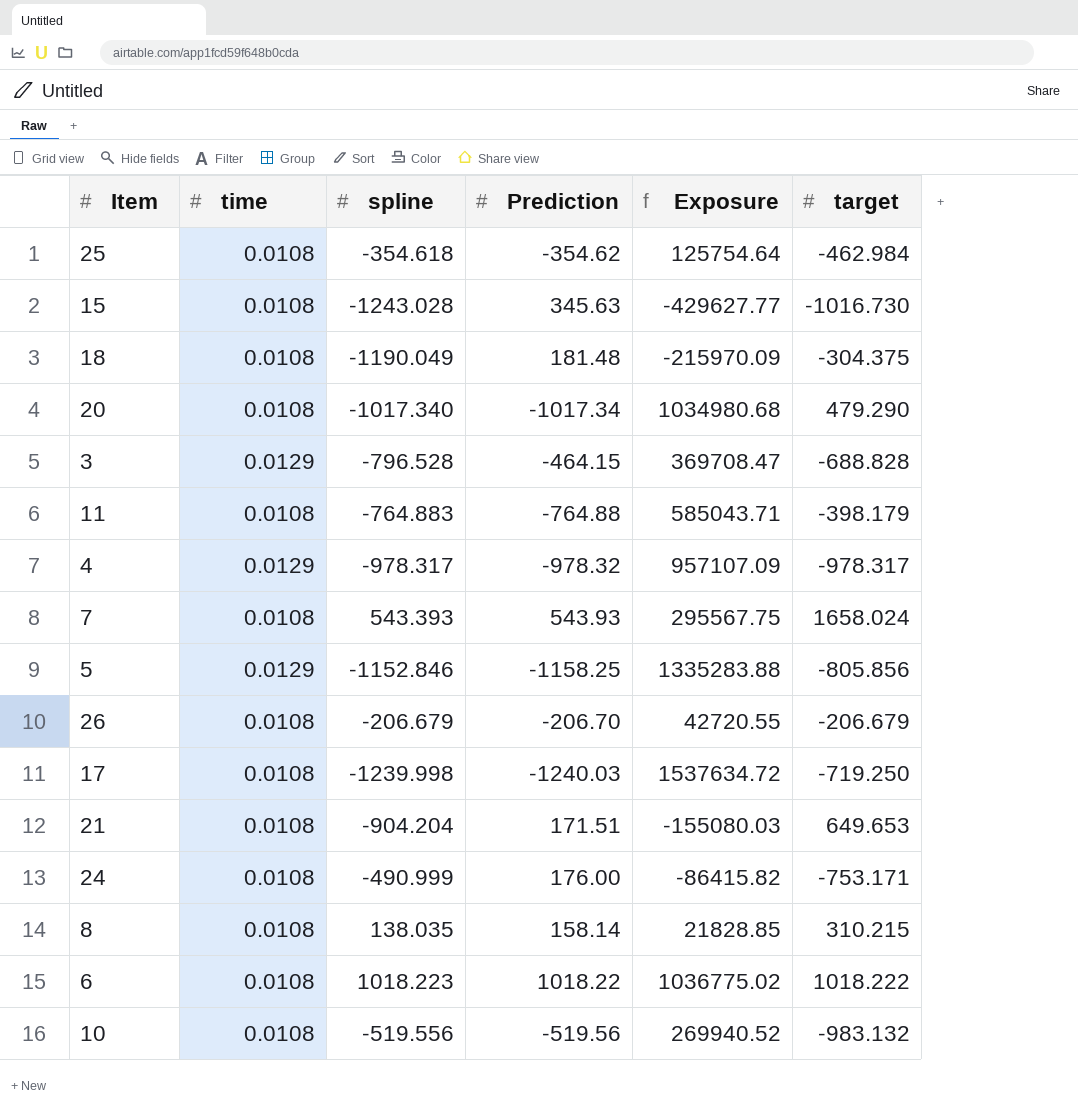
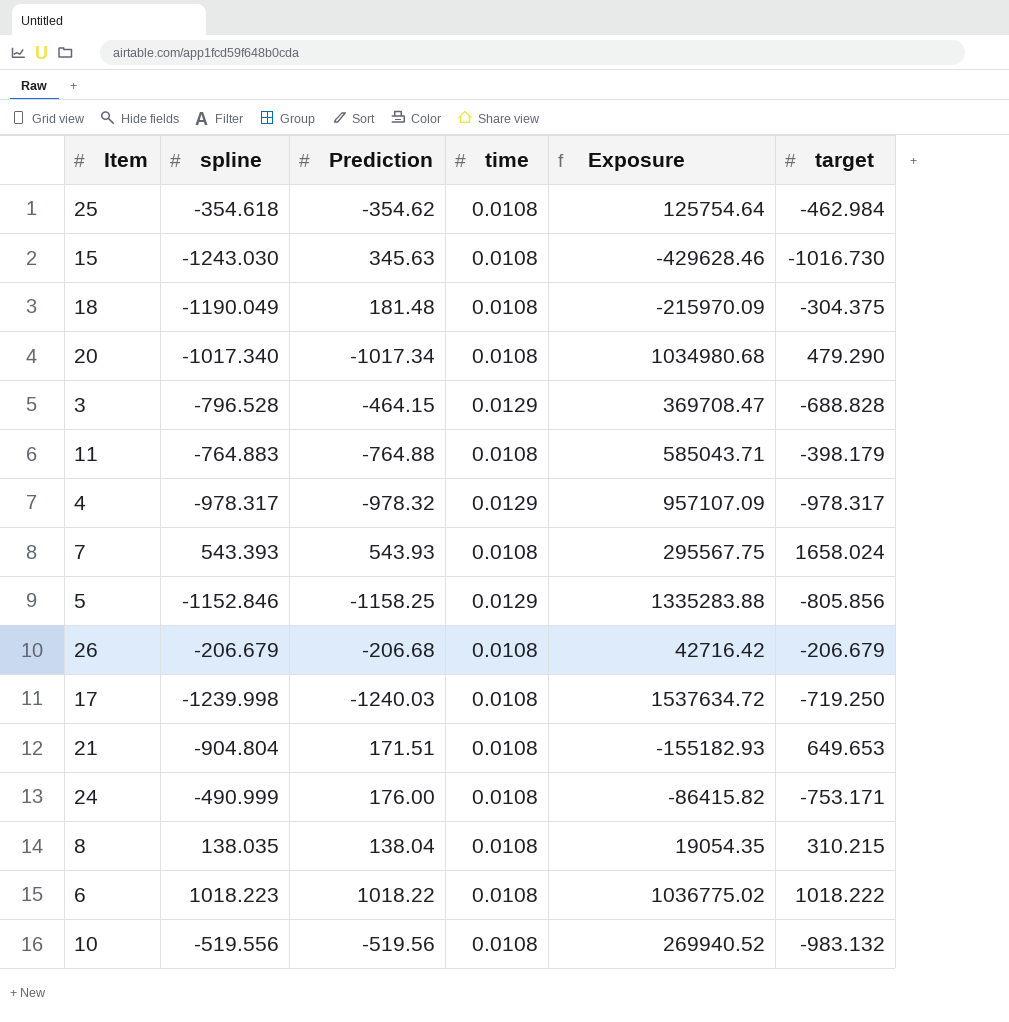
column time | position: 2 -> 4
15 | spline: -1243.028 -> -1243.030
15 | Exposure: -429627.77 -> -429628.46
26 | Prediction: -206.70 -> -206.68
26 | Exposure: 42720.55 -> 42716.42
21 | spline: -904.204 -> -904.804
21 | Exposure: -155080.03 -> -155182.93
8 | Prediction: 158.14 -> 138.04
8 | Exposure: 21828.85 -> 19054.35

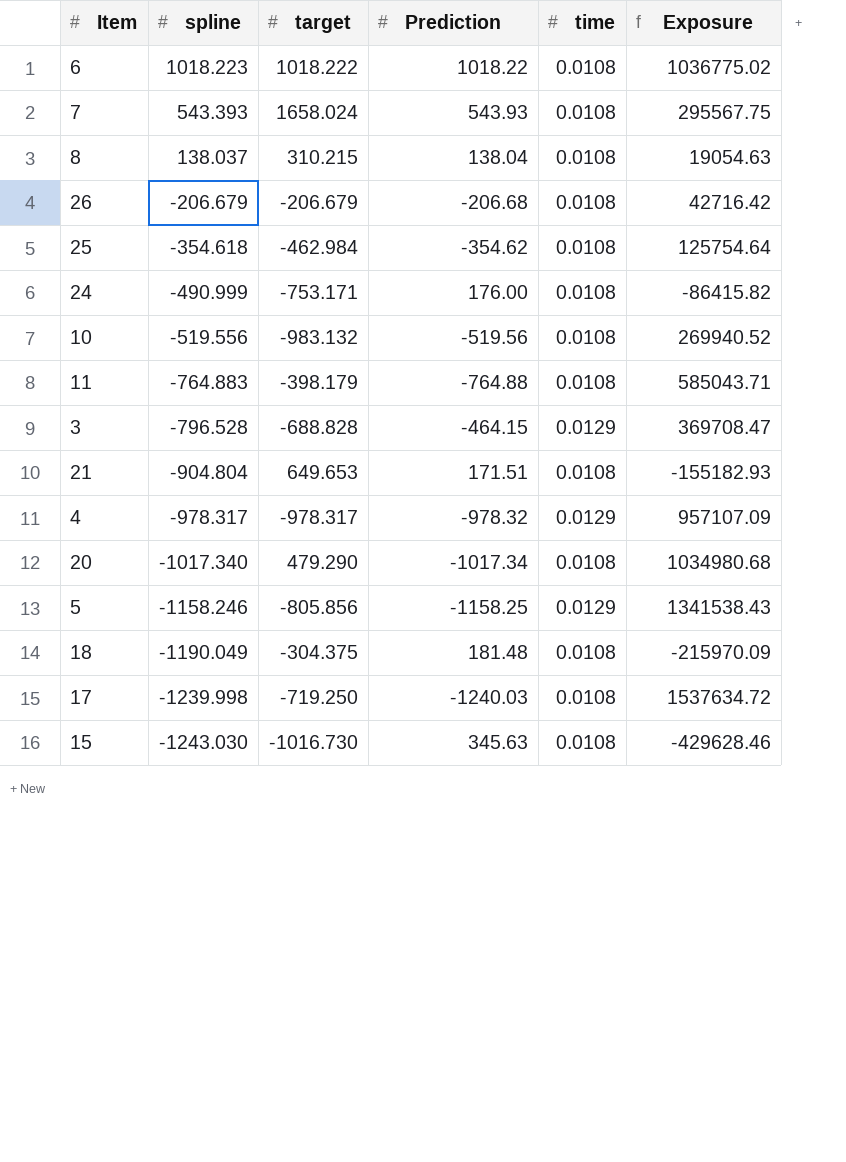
row order: none -> spline descending
column target | position: 6 -> 3
8 | spline: 138.035 -> 138.037
8 | Exposure: 19054.35 -> 19054.63
5 | spline: -1152.846 -> -1158.246
5 | Exposure: 1335283.88 -> 1341538.43

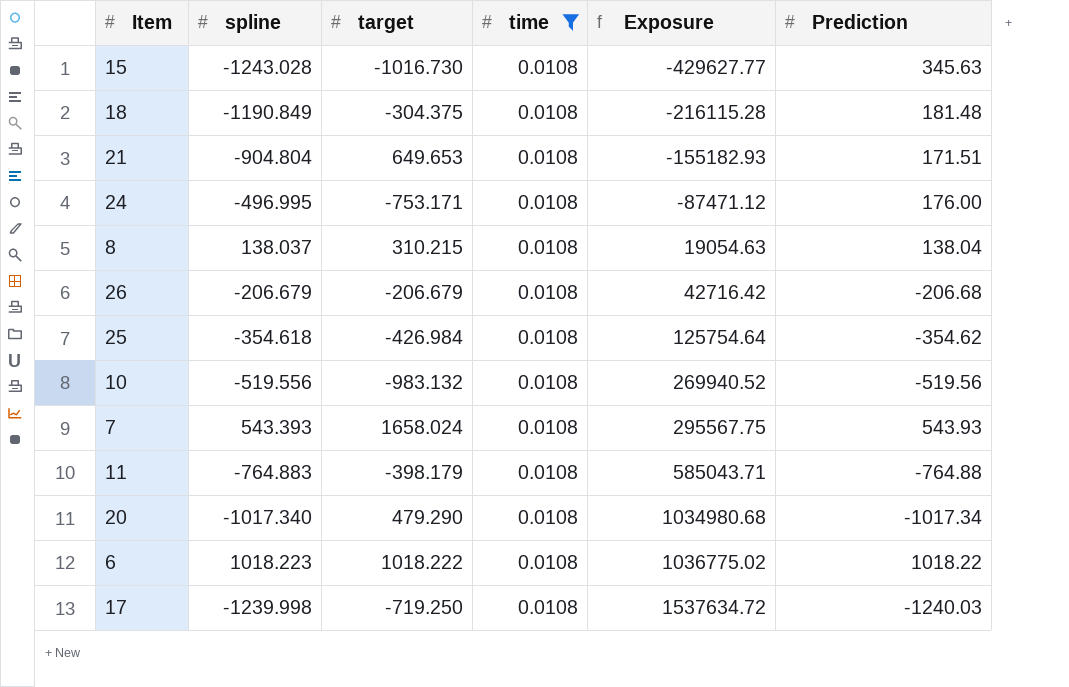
filter: none -> time = 0.0108
row order: spline descending -> Exposure ascending
column Prediction | position: 4 -> 6
15 | spline: -1243.030 -> -1243.028
15 | Exposure: -429628.46 -> -429627.77
18 | spline: -1190.049 -> -1190.849
18 | Exposure: -215970.09 -> -216115.28
24 | spline: -490.999 -> -496.995
24 | Exposure: -86415.82 -> -87471.12
25 | target: -462.984 -> -426.984

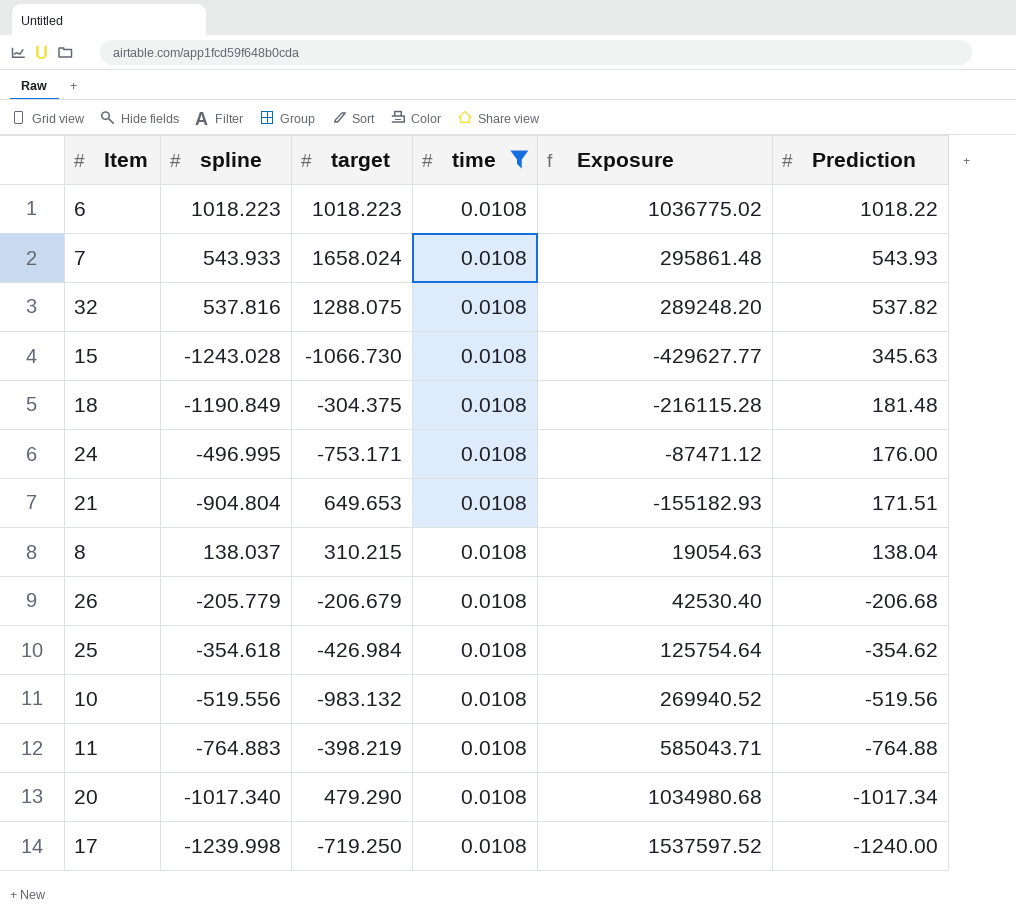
row order: Exposure ascending -> Prediction descending
6 | target: 1018.222 -> 1018.223
7 | spline: 543.393 -> 543.933
7 | Exposure: 295567.75 -> 295861.48
row 32: none -> 537.816 | 1288.075 | 0.0108 | 289248.20 | 537.82
15 | target: -1016.730 -> -1066.730
26 | spline: -206.679 -> -205.779
26 | Exposure: 42716.42 -> 42530.40
11 | target: -398.179 -> -398.219
17 | Exposure: 1537634.72 -> 1537597.52
17 | Prediction: -1240.03 -> -1240.00

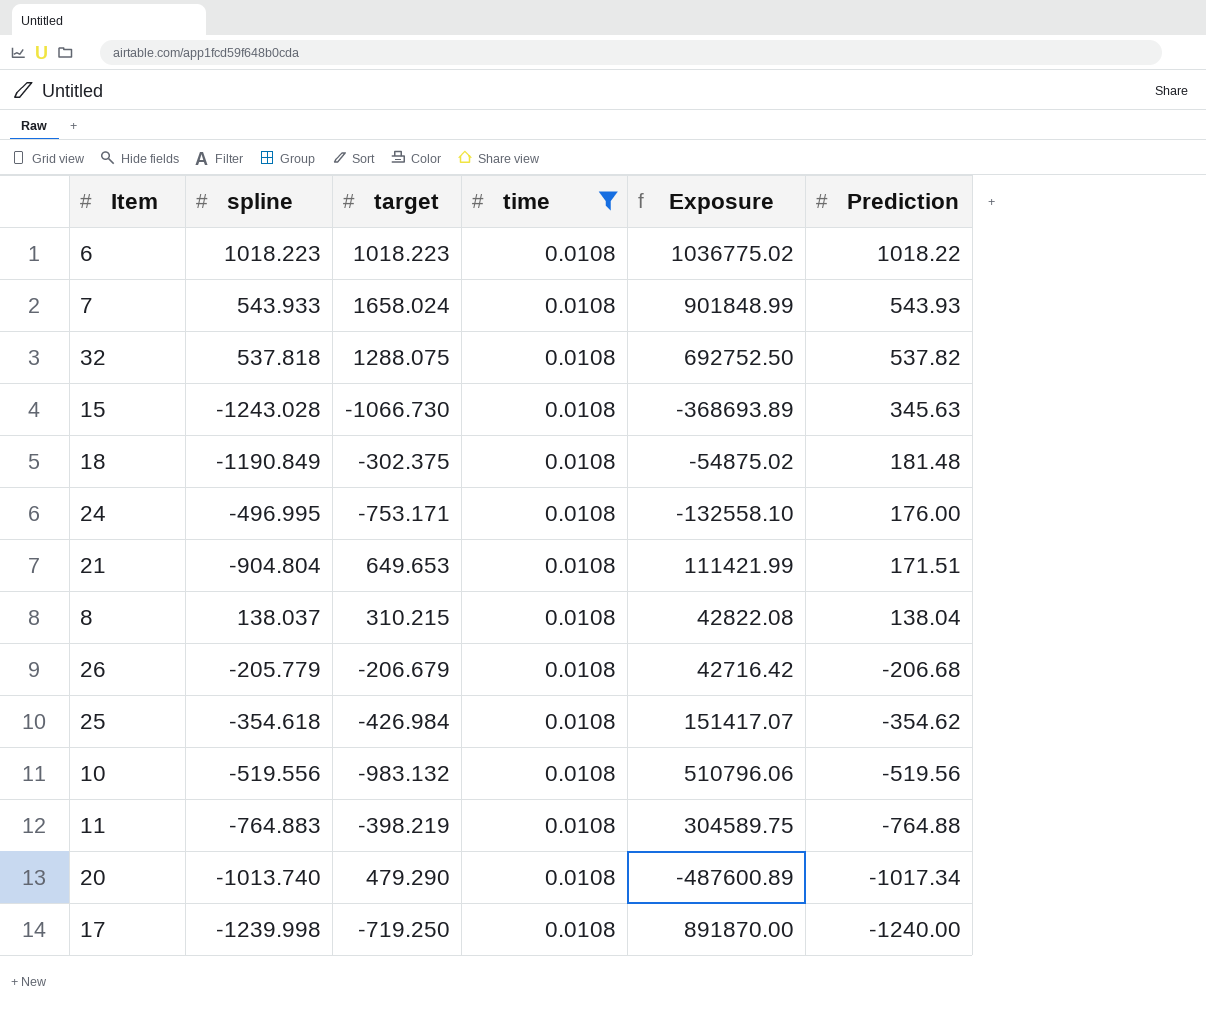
column Exposure | formula: [spline] * [Prediction] -> [target] * [Prediction]
32 | spline: 537.816 -> 537.818
18 | target: -304.375 -> -302.375
20 | spline: -1017.340 -> -1013.740

